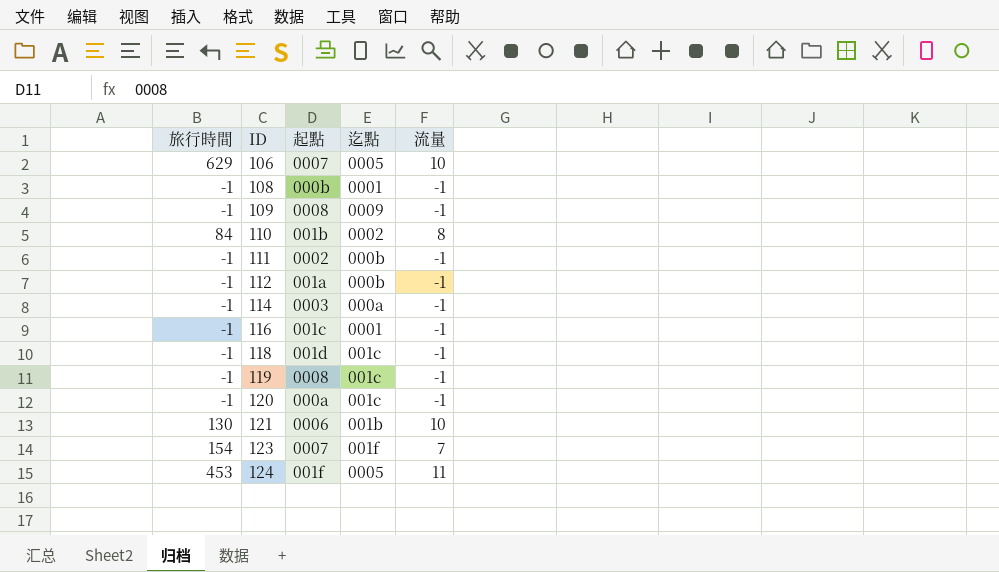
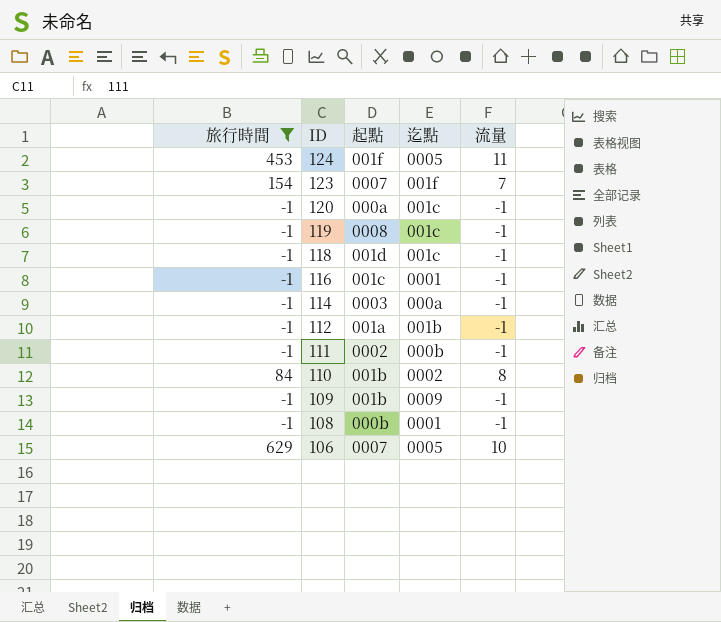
filter: none -> 旅行時間 != 130
row order: ID ascending -> ID descending
112 | 迄點: 000b -> 001b
109 | 起點: 0008 -> 001b

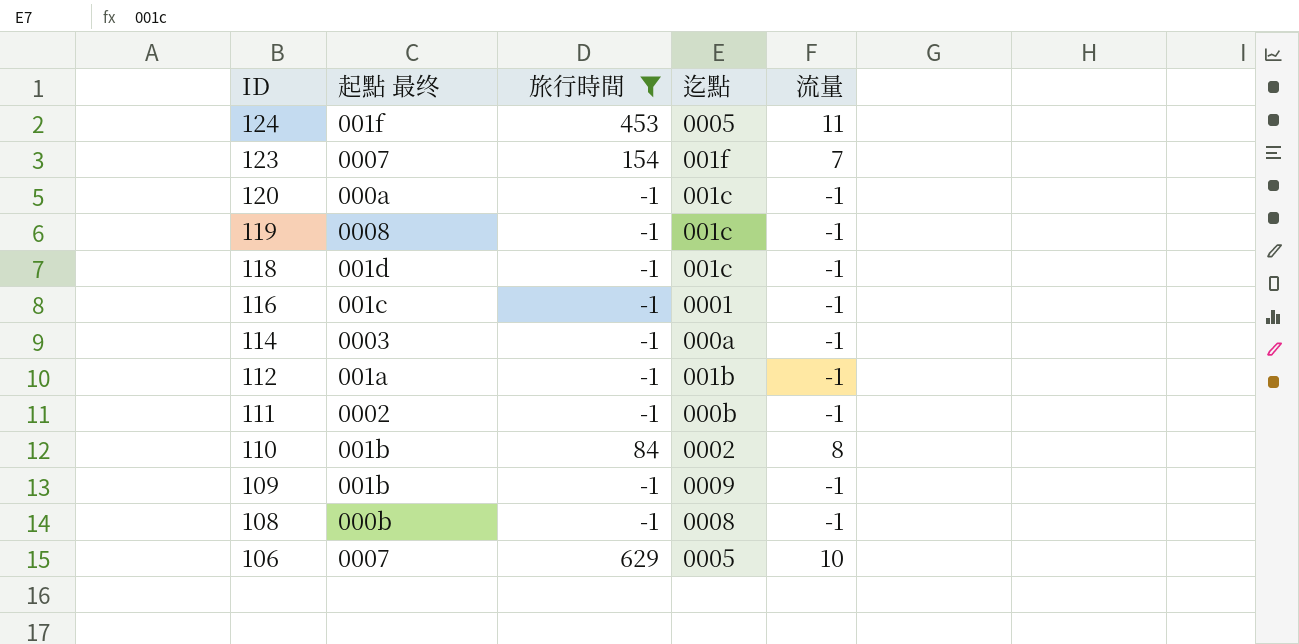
column name: 起點 -> 起點 最终
column 旅行時間 | position: 1 -> 3
108 | 迄點: 0001 -> 0008

